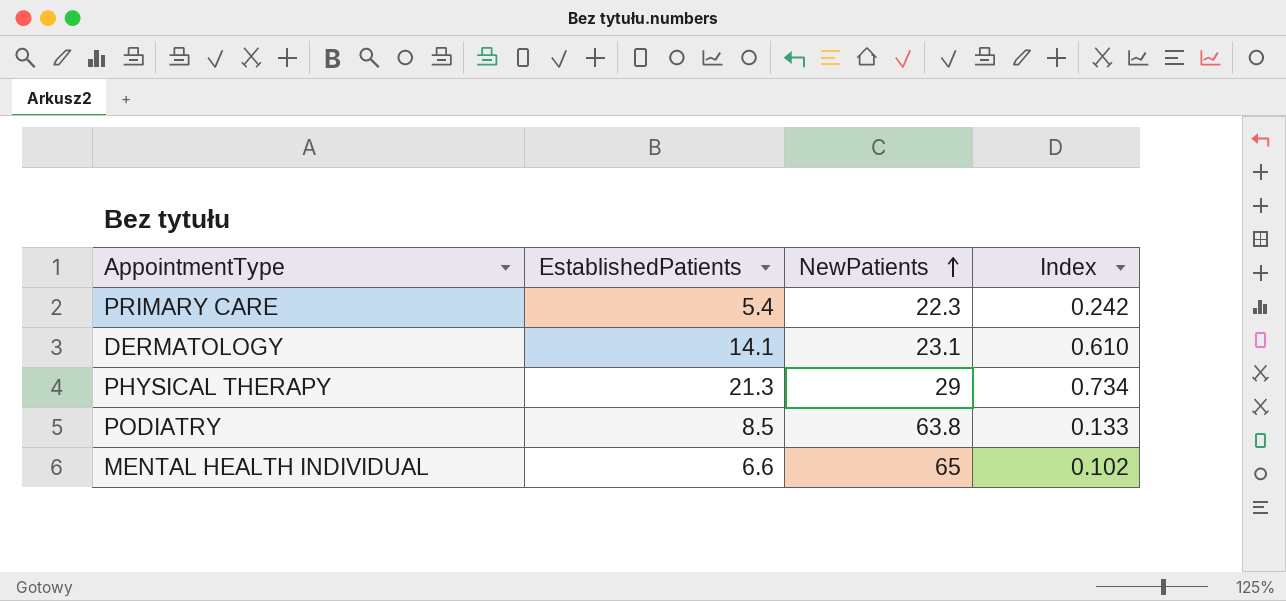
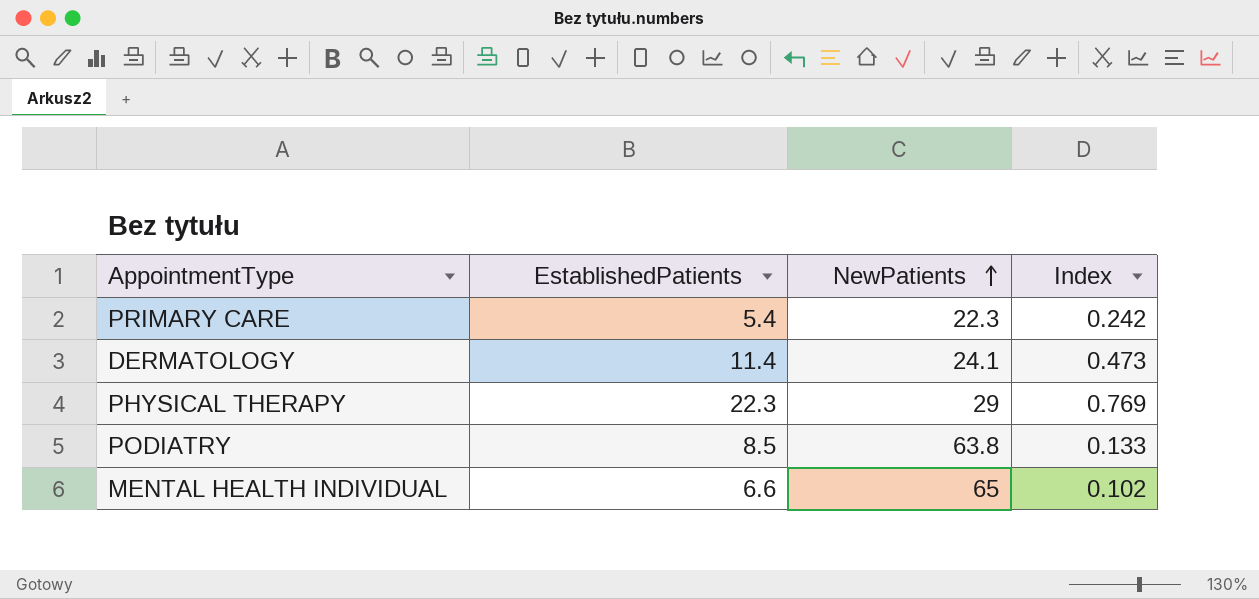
DERMATOLOGY | EstablishedPatients: 14.1 -> 11.4
DERMATOLOGY | NewPatients: 23.1 -> 24.1
DERMATOLOGY | Index: 0.610 -> 0.473
PHYSICAL THERAPY | EstablishedPatients: 21.3 -> 22.3
PHYSICAL THERAPY | Index: 0.734 -> 0.769

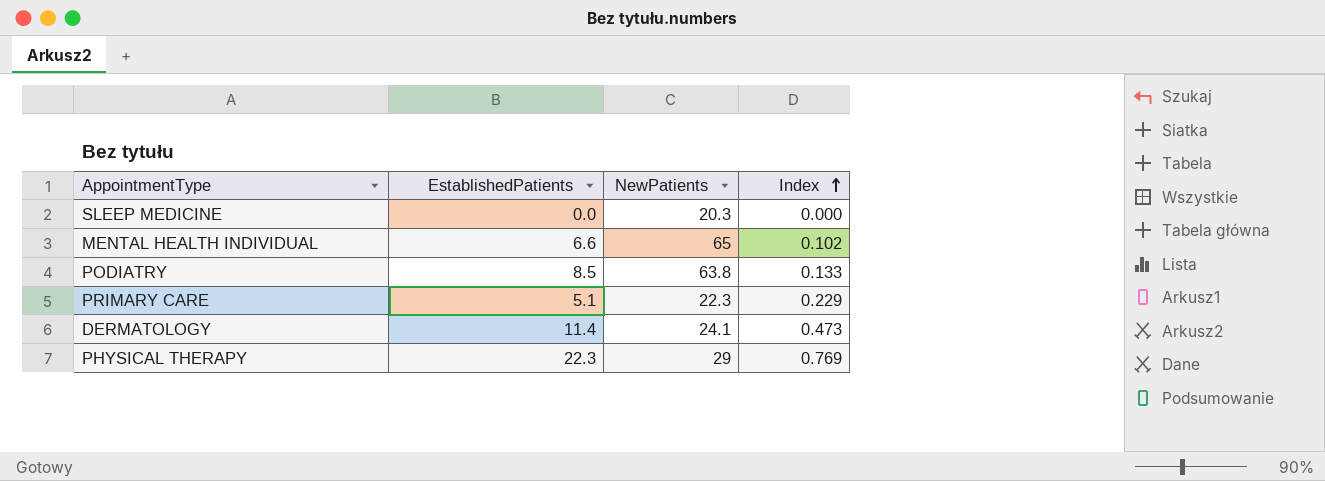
row order: NewPatients ascending -> Index ascending
row SLEEP MEDICINE: none -> 0.0 | 20.3 | 0.000
PRIMARY CARE | EstablishedPatients: 5.4 -> 5.1
PRIMARY CARE | Index: 0.242 -> 0.229

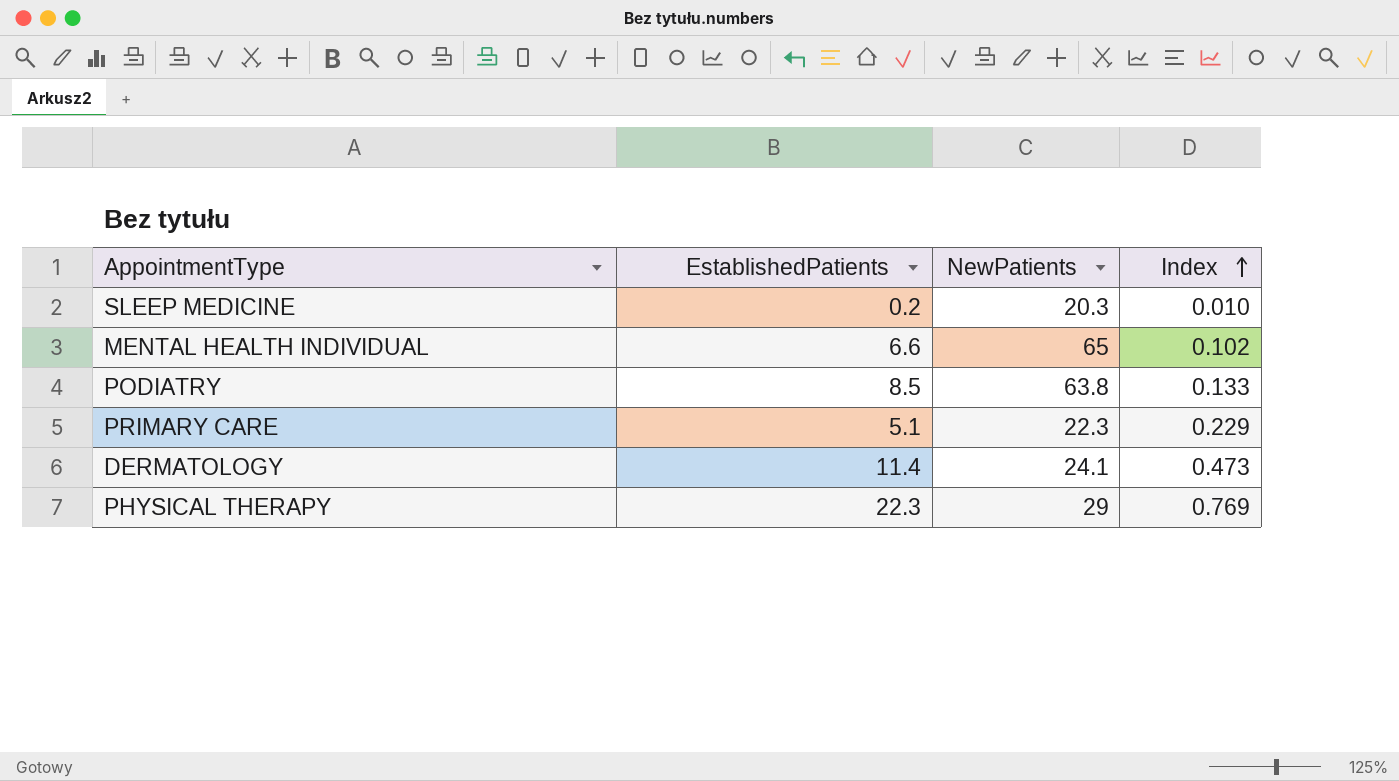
SLEEP MEDICINE | EstablishedPatients: 0.0 -> 0.2
SLEEP MEDICINE | Index: 0.000 -> 0.010

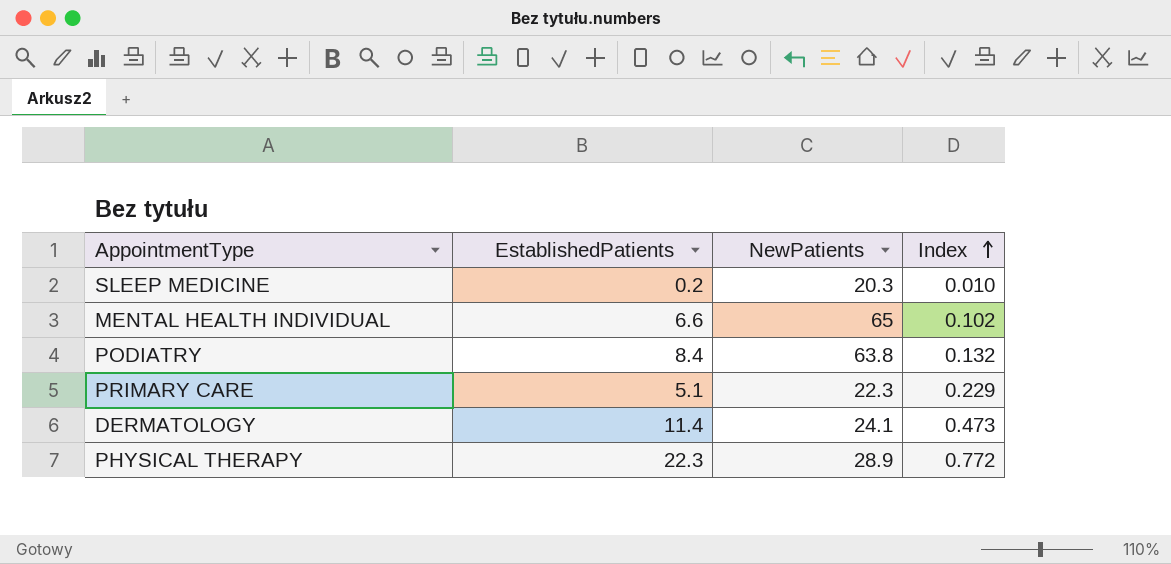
PODIATRY | EstablishedPatients: 8.5 -> 8.4
PODIATRY | Index: 0.133 -> 0.132
PHYSICAL THERAPY | NewPatients: 29 -> 28.9
PHYSICAL THERAPY | Index: 0.769 -> 0.772

